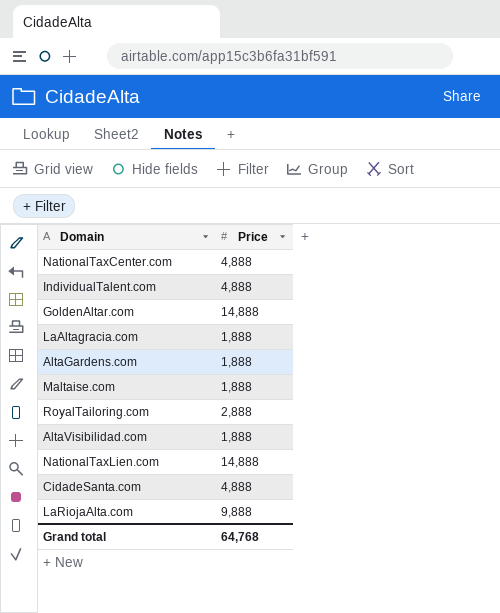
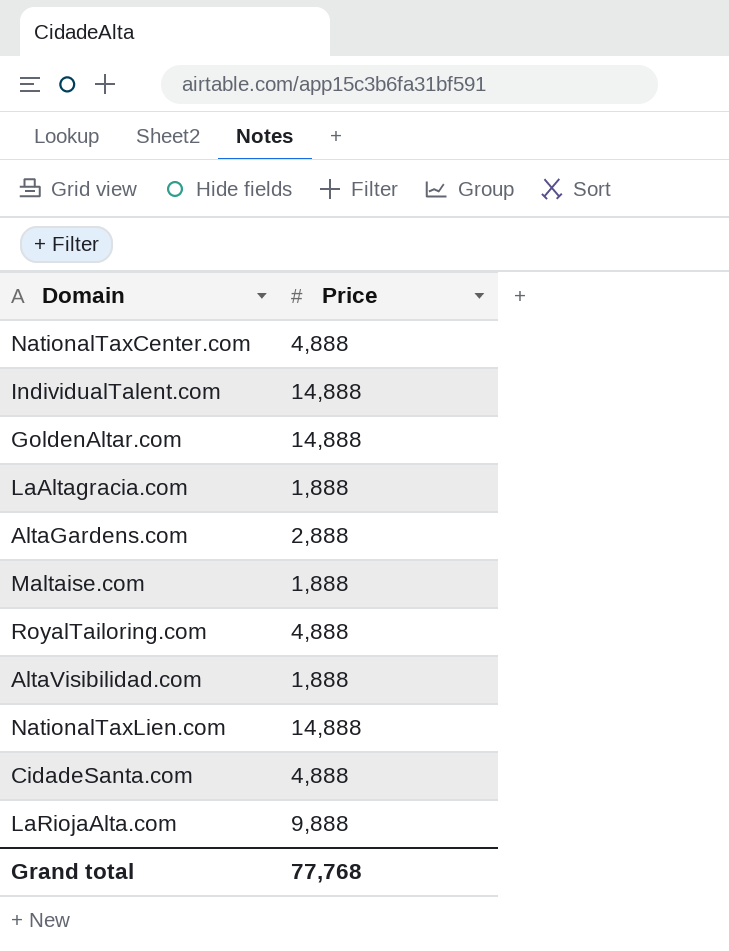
IndividualTalent.com | Price: 4,888 -> 14,888
AltaGardens.com | Price: 1,888 -> 2,888
RoyalTailoring.com | Price: 2,888 -> 4,888
Grand total | Price: 64,768 -> 77,768

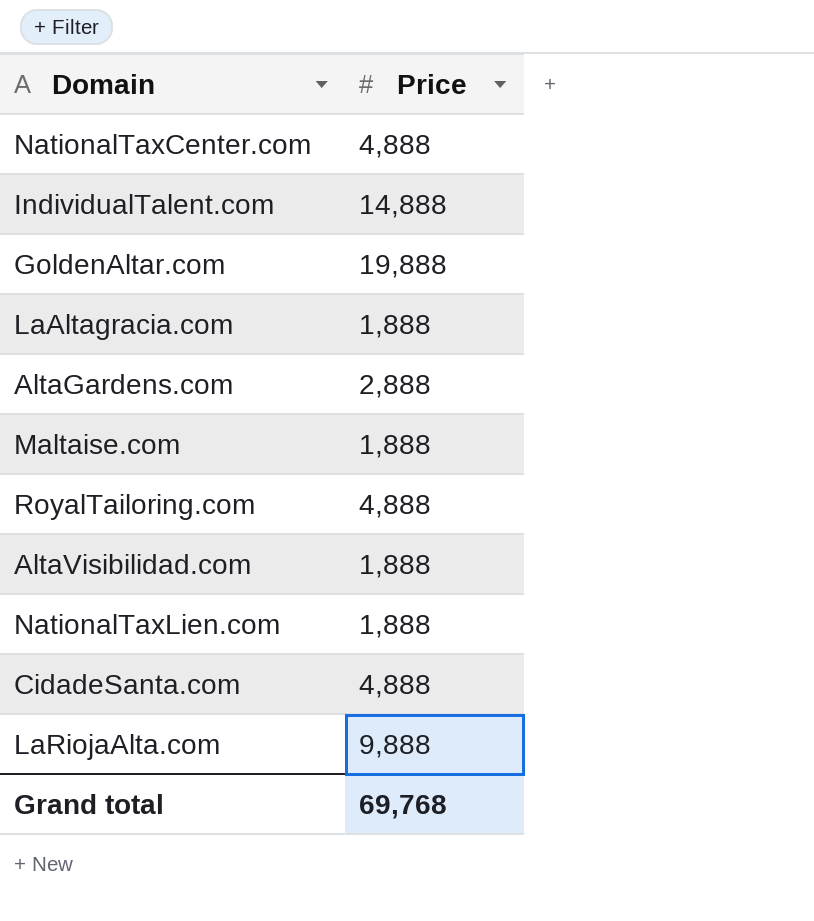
GoldenAltar.com | Price: 14,888 -> 19,888
NationalTaxLien.com | Price: 14,888 -> 1,888
Grand total | Price: 77,768 -> 69,768

